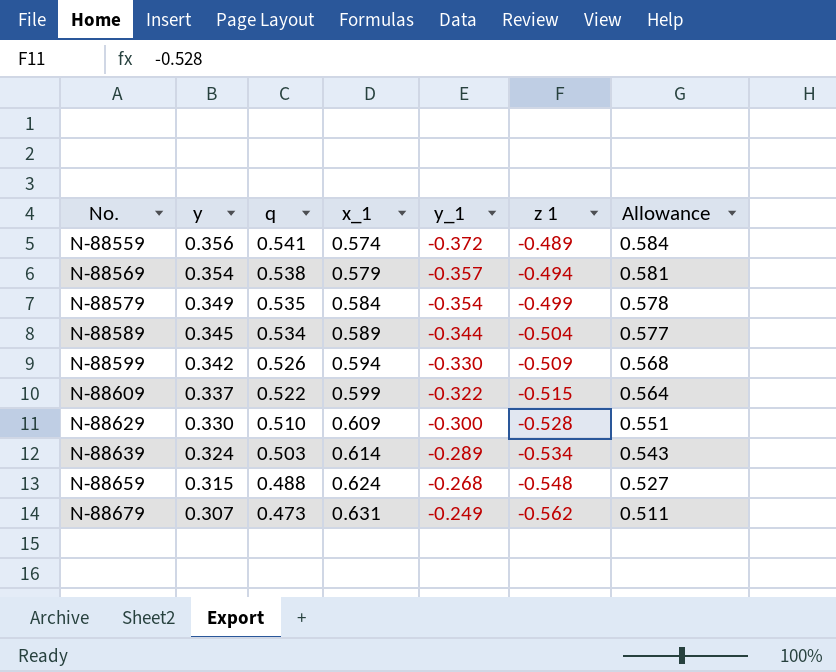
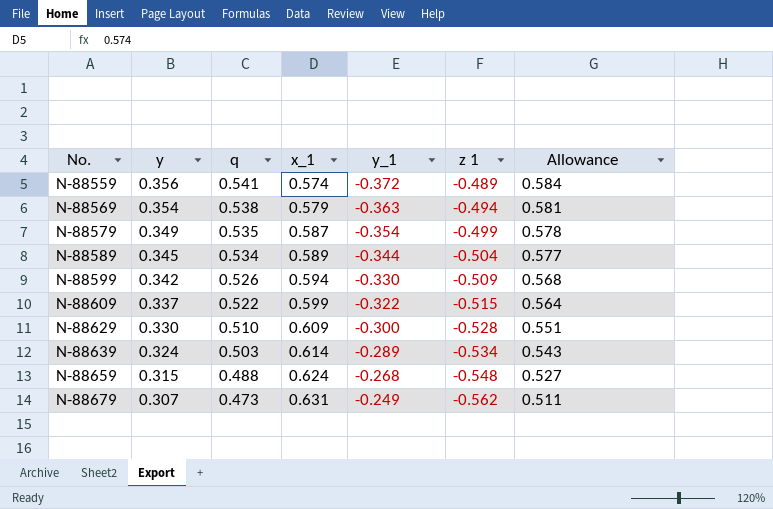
N-88569 | y_1: -0.357 -> -0.363
N-88579 | x_1: 0.584 -> 0.587

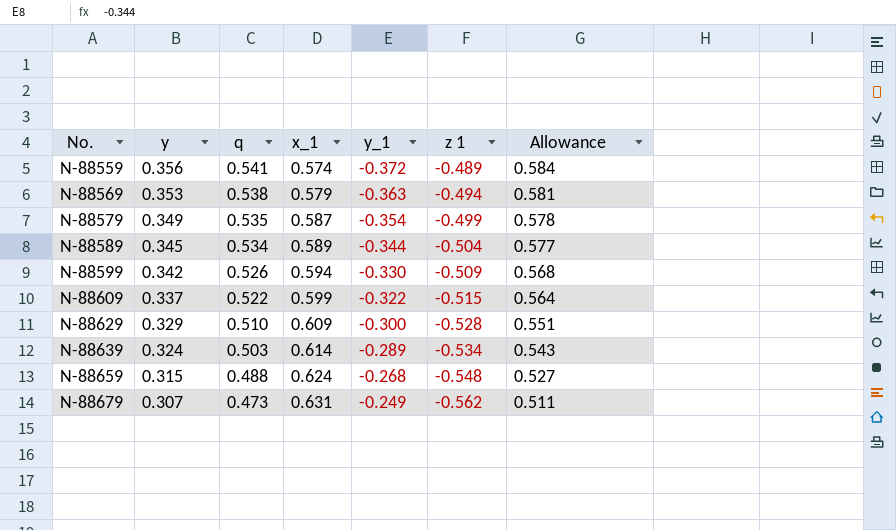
N-88569 | y: 0.354 -> 0.353
N-88629 | y: 0.330 -> 0.329

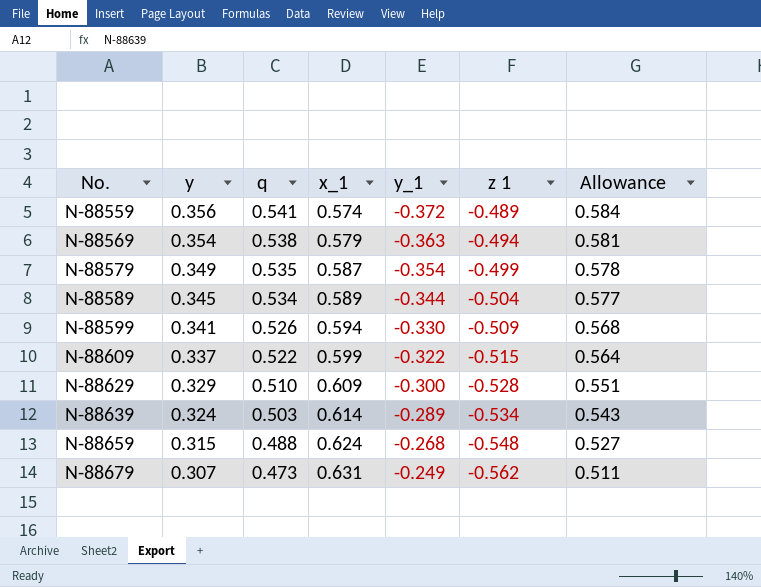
N-88569 | y: 0.353 -> 0.354
N-88599 | y: 0.342 -> 0.341

